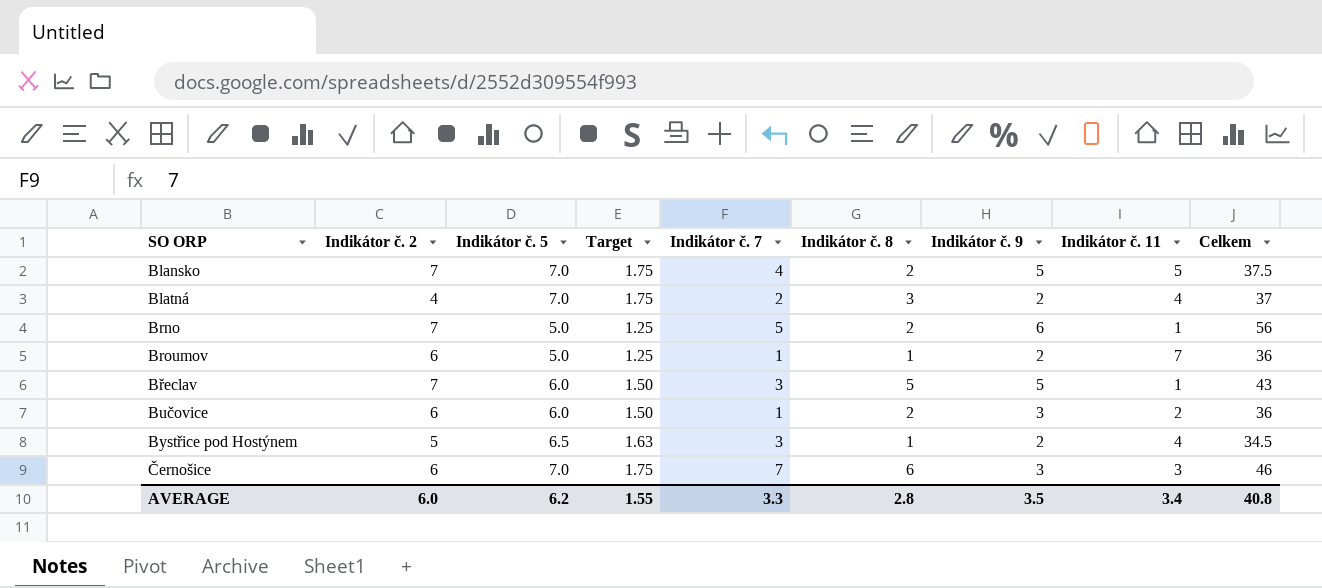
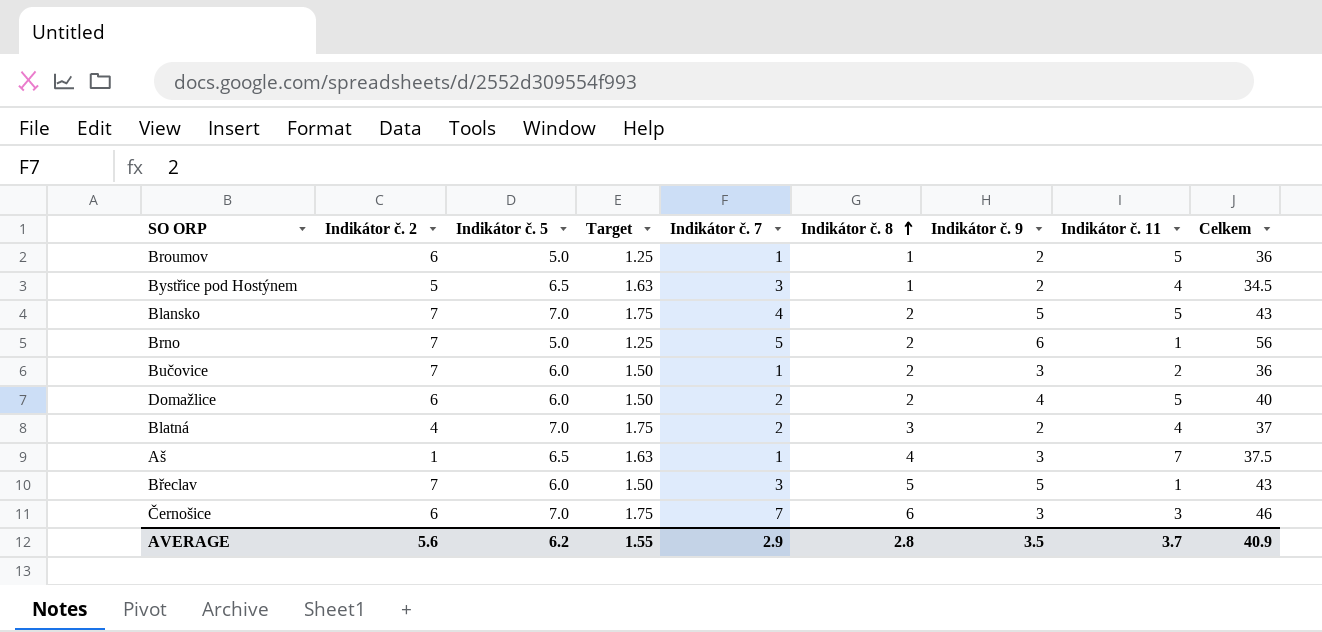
row order: none -> Indikátor č. 8 ascending
Broumov | Indikátor č. 11: 7 -> 5
Blansko | Celkem: 37.5 -> 43
Bučovice | Indikátor č. 2: 6 -> 7
row Domažlice: none -> 6 | 6.0 | 1.50 | 2 | 2 | 4 | 5 | 40
row Aš: none -> 1 | 6.5 | 1.63 | 1 | 4 | 3 | 7 | 37.5
AVERAGE | Indikátor č. 2: 6.0 -> 5.6
AVERAGE | Indikátor č. 7: 3.3 -> 2.9
AVERAGE | Indikátor č. 11: 3.4 -> 3.7
AVERAGE | Celkem: 40.8 -> 40.9

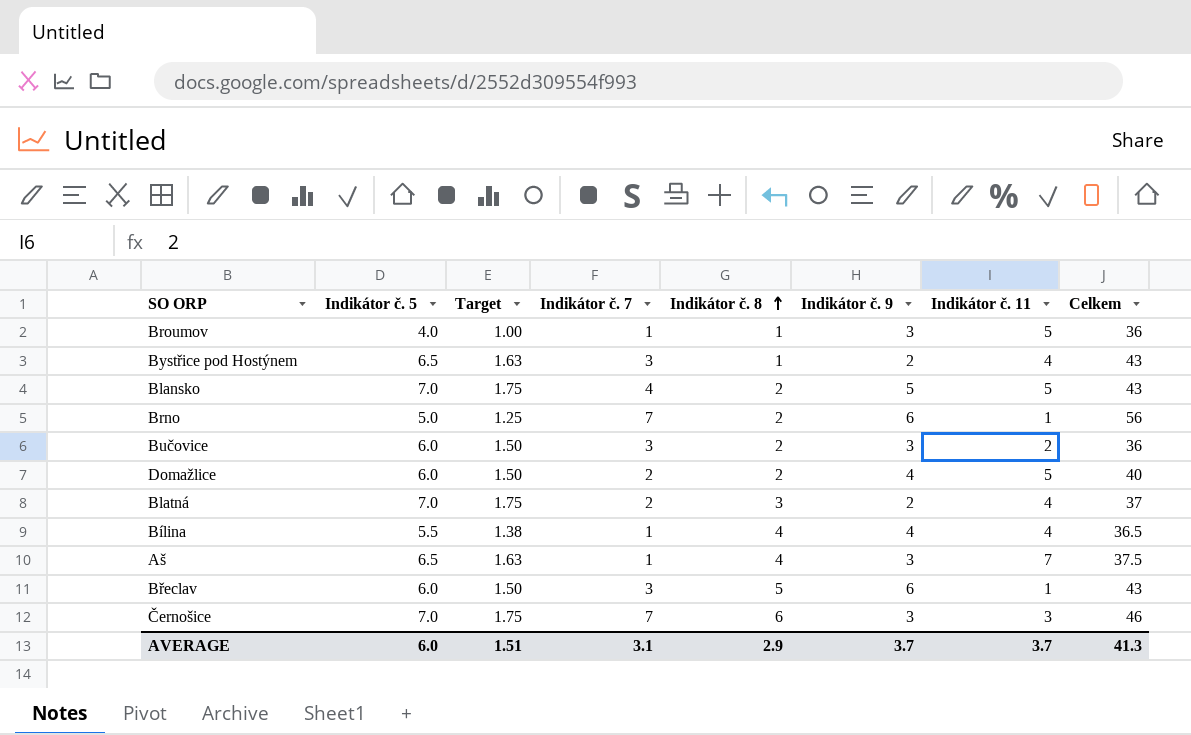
column Indikátor č. 2 | position: 2 -> none
Broumov | Indikátor č. 5: 5.0 -> 4.0
Broumov | Target: 1.25 -> 1.00
Broumov | Indikátor č. 9: 2 -> 3
Bystřice pod Hostýnem | Celkem: 34.5 -> 43
Brno | Indikátor č. 7: 5 -> 7
Bučovice | Indikátor č. 7: 1 -> 3
row Bílina: none -> 5.5 | 1.38 | 1 | 4 | 4 | 4 | 36.5
Břeclav | Indikátor č. 9: 5 -> 6
AVERAGE | Indikátor č. 5: 6.2 -> 6.0
AVERAGE | Target: 1.55 -> 1.51
AVERAGE | Indikátor č. 7: 2.9 -> 3.1
AVERAGE | Indikátor č. 8: 2.8 -> 2.9
AVERAGE | Indikátor č. 9: 3.5 -> 3.7
AVERAGE | Celkem: 40.9 -> 41.3

